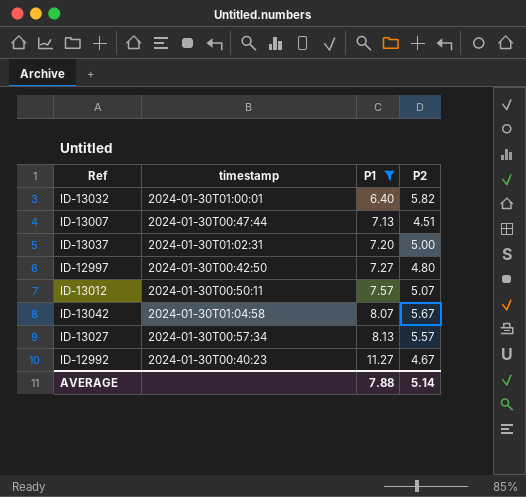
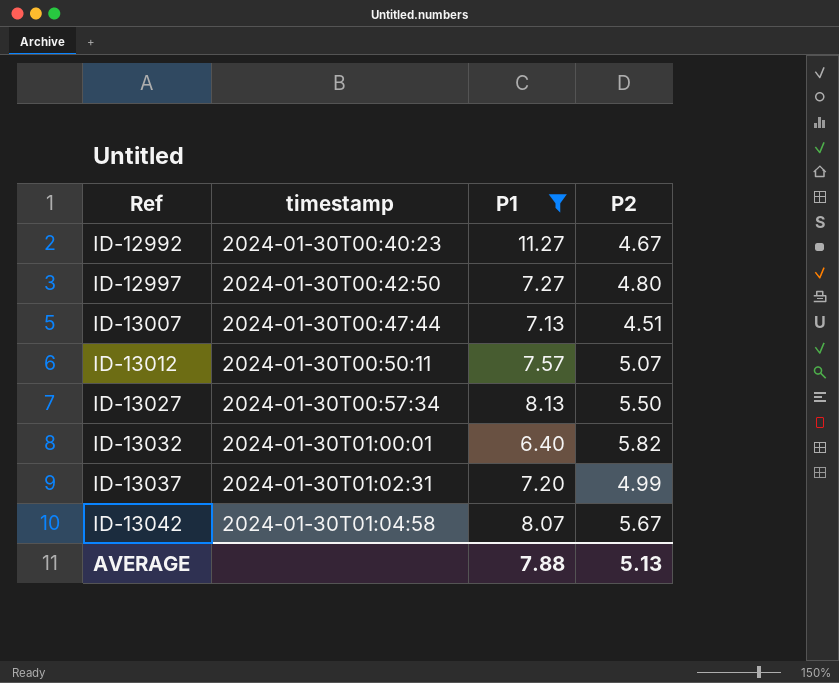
row order: P1 ascending -> Ref ascending
ID-13027 | P2: 5.57 -> 5.50
ID-13037 | P2: 5.00 -> 4.99
AVERAGE | P2: 5.14 -> 5.13

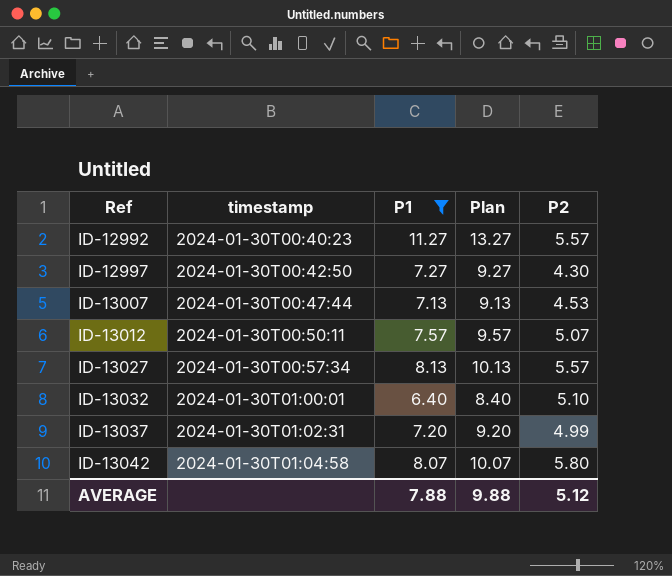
column Plan | formula: none -> [P1] + 2
ID-12992 | P2: 4.67 -> 5.57
ID-12997 | P2: 4.80 -> 4.30
ID-13007 | P2: 4.51 -> 4.53
ID-13027 | P2: 5.50 -> 5.57
ID-13032 | P2: 5.82 -> 5.10
ID-13042 | P2: 5.67 -> 5.80
AVERAGE | P2: 5.13 -> 5.12

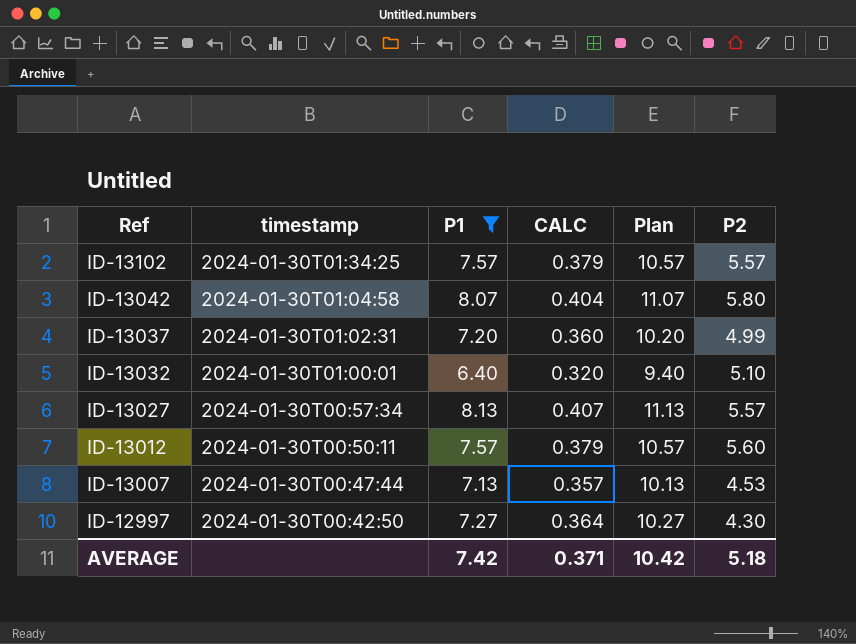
row order: Ref ascending -> Ref descending
column CALC | formula: none -> [P1] * 0.05
column Plan | formula: [P1] + 2 -> [P1] + 3
row ID-12992: 2024-01-30T00:40:23 | 11.27 | 13.27 | 5.57 -> none
row ID-13102: none -> 2024-01-30T01:34:25 | 7.57 | 0.379 | 10.57 | 5.57
ID-13012 | P2: 5.07 -> 5.60
AVERAGE | P1: 7.88 -> 7.42
AVERAGE | Plan: 9.88 -> 10.42
AVERAGE | P2: 5.12 -> 5.18

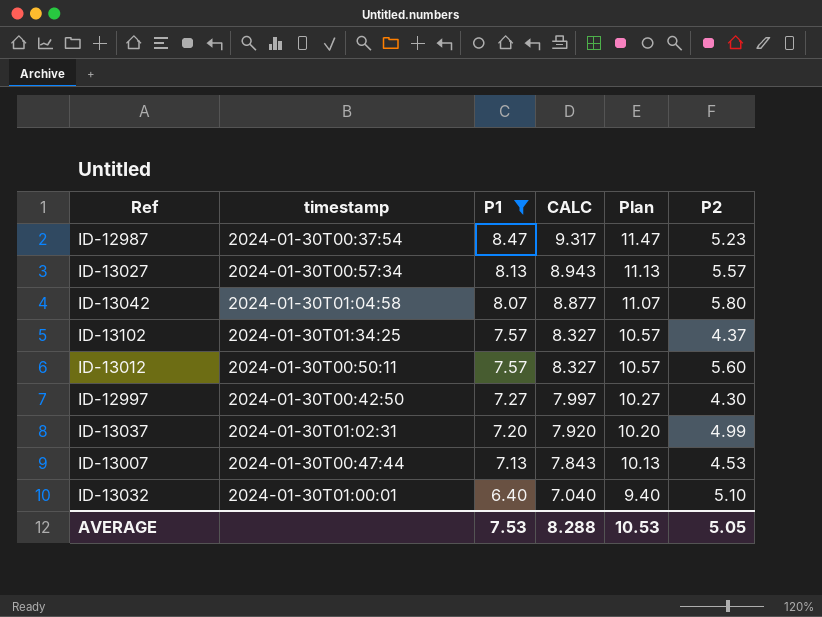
row order: Ref descending -> P1 descending
column CALC | formula: [P1] * 0.05 -> [P1] * 1.1
row ID-12987: none -> 2024-01-30T00:37:54 | 8.47 | 9.317 | 11.47 | 5.23
ID-13102 | P2: 5.57 -> 4.37
AVERAGE | P1: 7.42 -> 7.53
AVERAGE | CALC: 0.371 -> 8.288
AVERAGE | Plan: 10.42 -> 10.53
AVERAGE | P2: 5.18 -> 5.05

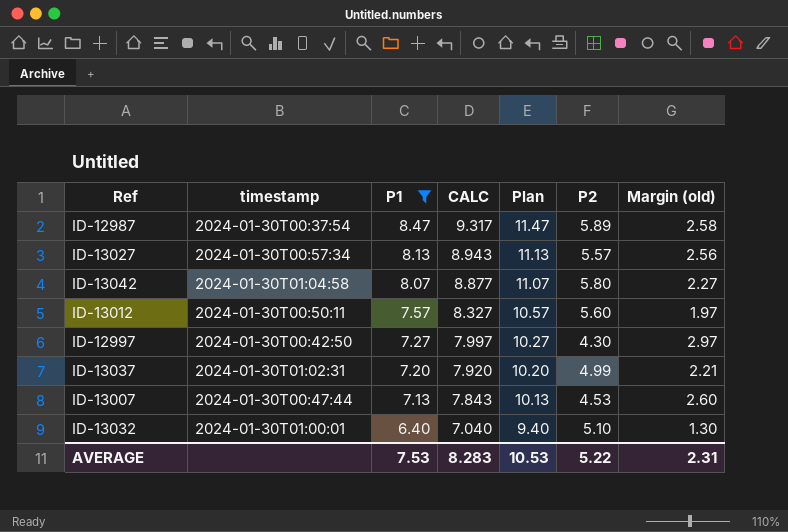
column Margin (old) | formula: none -> [P1] - [P2]
row ID-13102: 2024-01-30T01:34:25 | 7.57 | 8.327 | 10.57 | 4.37 -> none
ID-12987 | P2: 5.23 -> 5.89
AVERAGE | CALC: 8.288 -> 8.283
AVERAGE | P2: 5.05 -> 5.22

